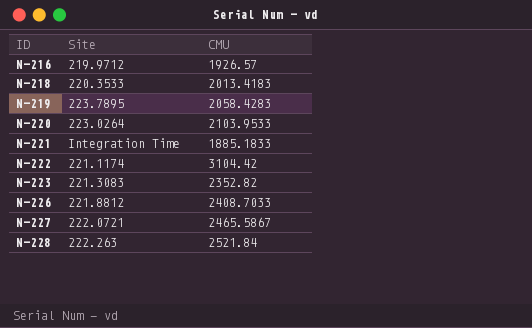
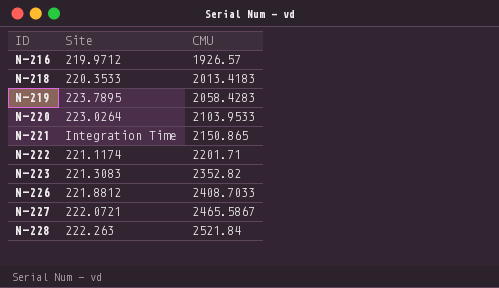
N-221 | CMU: 1885.1833 -> 2150.865
N-222 | CMU: 3104.42 -> 2201.71

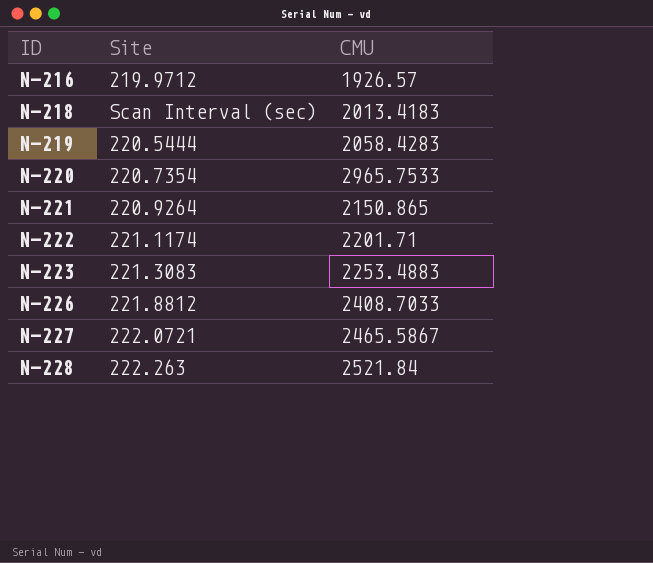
N-218 | Site: 220.3533 -> Scan Interval (sec)
N-219 | Site: 223.7895 -> 220.5444
N-220 | Site: 223.0264 -> 220.7354
N-220 | CMU: 2103.9533 -> 2965.7533
N-221 | Site: Integration Time -> 220.9264
N-223 | CMU: 2352.82 -> 2253.4883

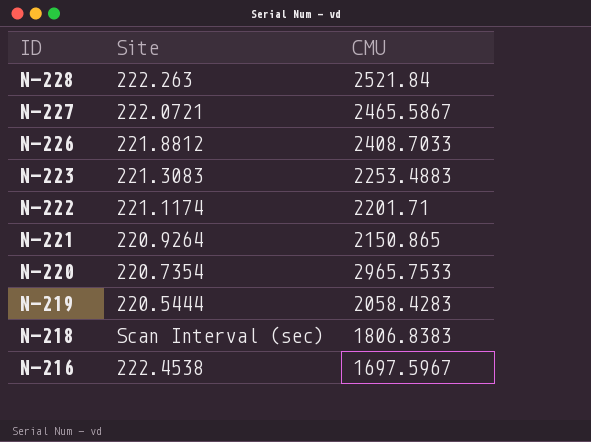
row order: ID ascending -> ID descending
N-218 | CMU: 2013.4183 -> 1806.8383
N-216 | Site: 219.9712 -> 222.4538
N-216 | CMU: 1926.57 -> 1697.5967

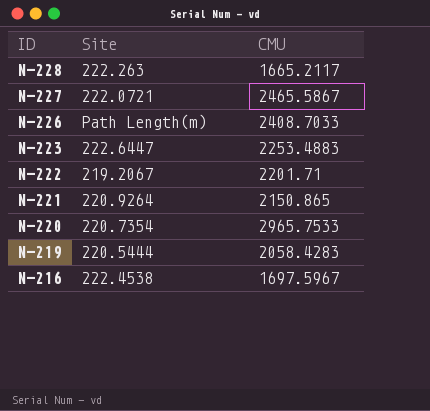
row N-218: Scan Interval (sec) | 1806.8383 -> none
N-228 | CMU: 2521.84 -> 1665.2117
N-226 | Site: 221.8812 -> Path Length(m)
N-223 | Site: 221.3083 -> 222.6447
N-222 | Site: 221.1174 -> 219.2067

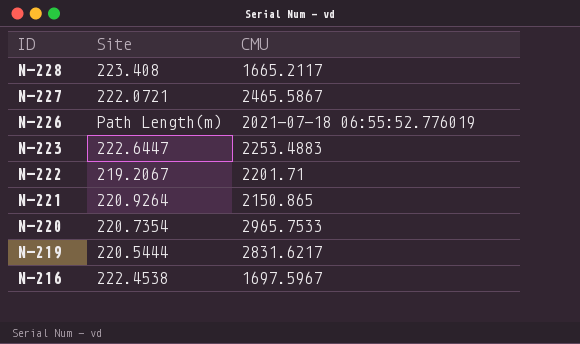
N-228 | Site: 222.263 -> 223.408
N-226 | CMU: 2408.7033 -> 2021-07-18 06:55:52.776019
N-219 | CMU: 2058.4283 -> 2831.6217

